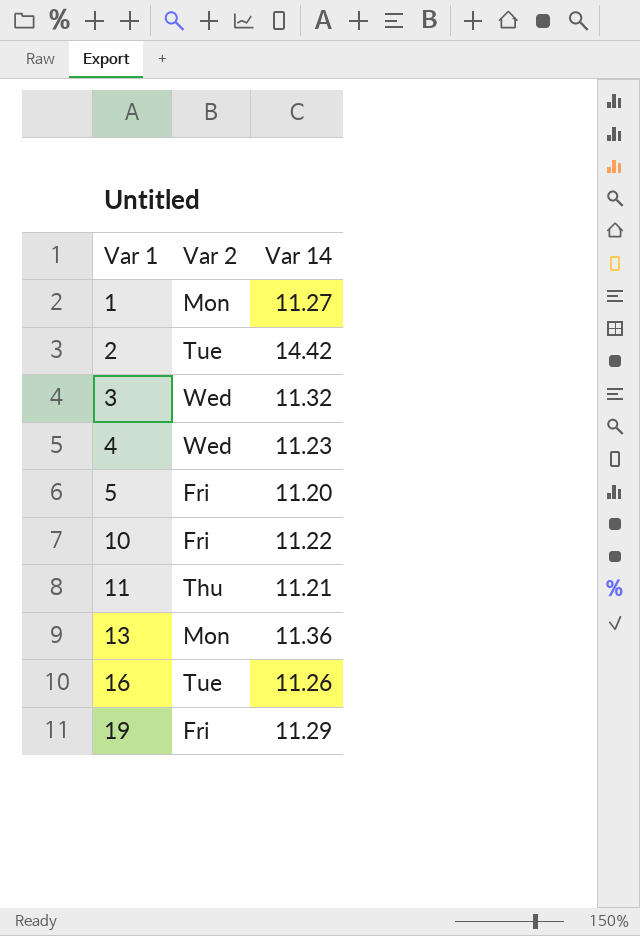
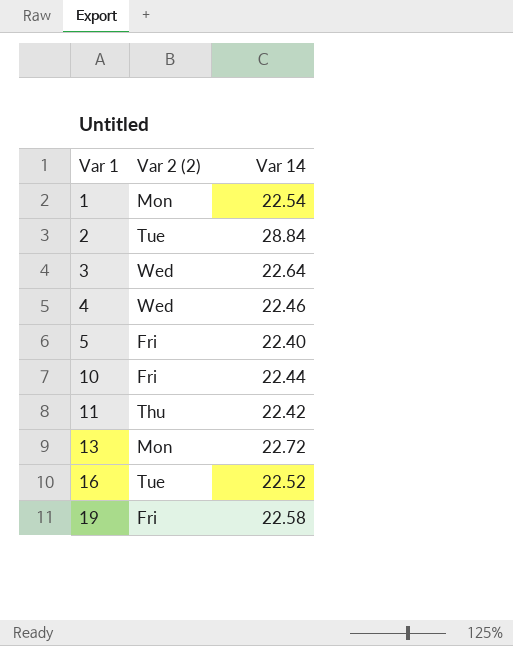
column name: Var 2 -> Var 2 (2)
1 | Var 14: 11.27 -> 22.54
2 | Var 14: 14.42 -> 28.84
3 | Var 14: 11.32 -> 22.64
4 | Var 14: 11.23 -> 22.46
5 | Var 14: 11.20 -> 22.40
10 | Var 14: 11.22 -> 22.44
11 | Var 14: 11.21 -> 22.42
13 | Var 14: 11.36 -> 22.72
16 | Var 14: 11.26 -> 22.52
19 | Var 14: 11.29 -> 22.58

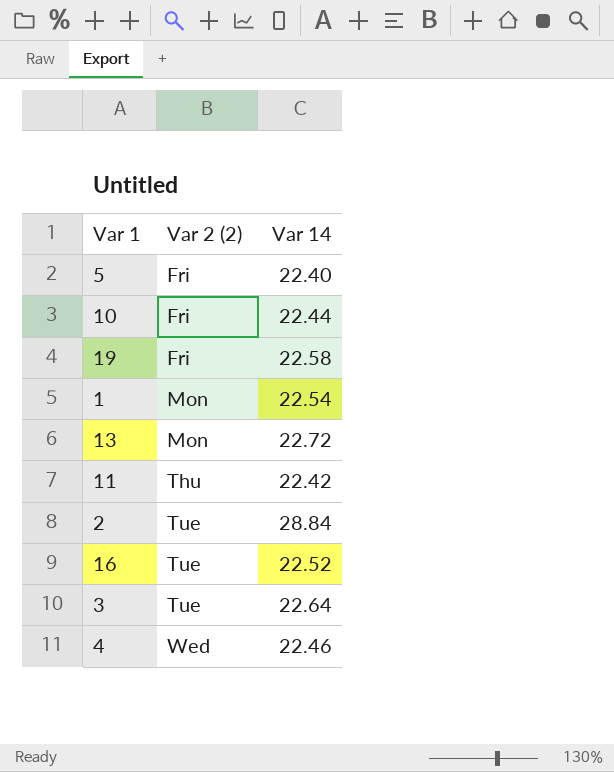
row order: Var 1 ascending -> Var 2 (2) ascending
3 | Var 2 (2): Wed -> Tue

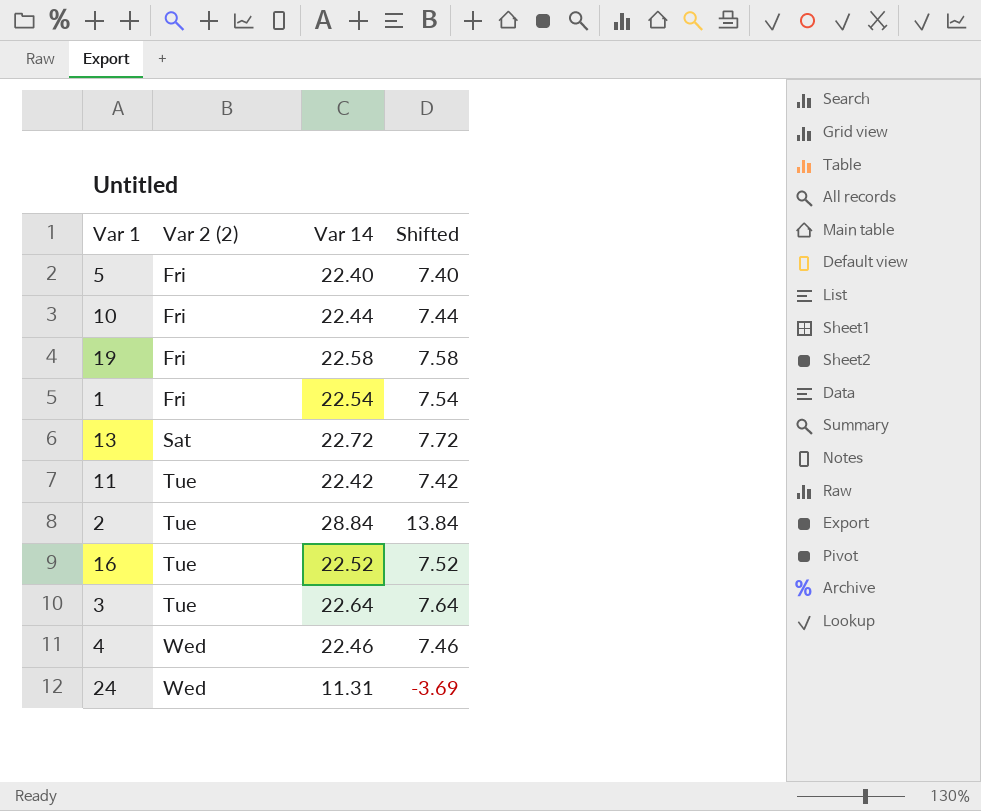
column Shifted | formula: none -> [Var 14] - 15
1 | Var 2 (2): Mon -> Fri
13 | Var 2 (2): Mon -> Sat
11 | Var 2 (2): Thu -> Tue
row 24: none -> Wed | 11.31 | -3.69

